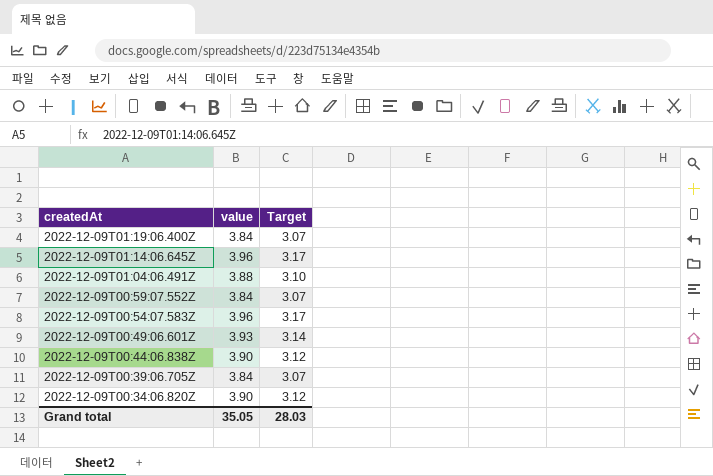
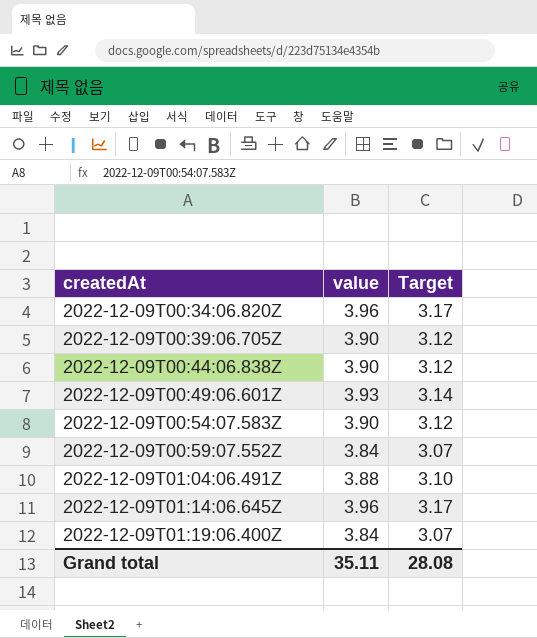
row order: createdAt descending -> createdAt ascending
2022-12-09T00:34:06.820Z | value: 3.90 -> 3.96
2022-12-09T00:34:06.820Z | Target: 3.12 -> 3.17
2022-12-09T00:39:06.705Z | value: 3.84 -> 3.90
2022-12-09T00:39:06.705Z | Target: 3.07 -> 3.12
2022-12-09T00:54:07.583Z | value: 3.96 -> 3.90
2022-12-09T00:54:07.583Z | Target: 3.17 -> 3.12
Grand total | value: 35.05 -> 35.11
Grand total | Target: 28.03 -> 28.08

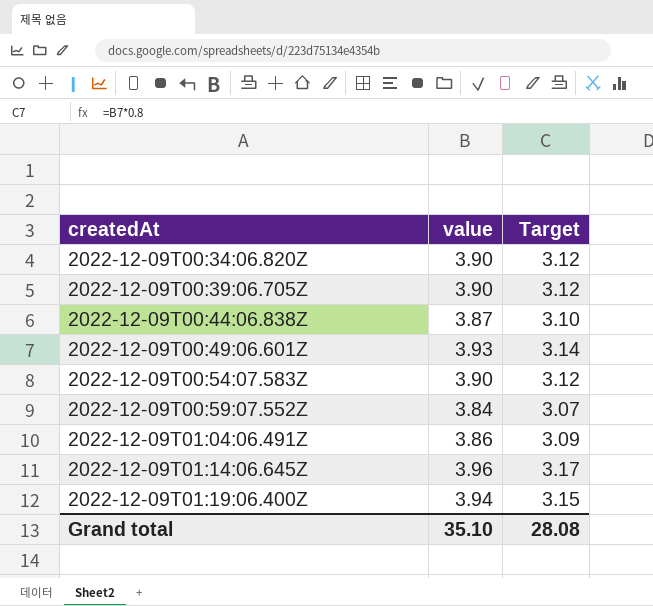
2022-12-09T00:34:06.820Z | value: 3.96 -> 3.90
2022-12-09T00:34:06.820Z | Target: 3.17 -> 3.12
2022-12-09T00:44:06.838Z | value: 3.90 -> 3.87
2022-12-09T00:44:06.838Z | Target: 3.12 -> 3.10
2022-12-09T01:04:06.491Z | value: 3.88 -> 3.86
2022-12-09T01:04:06.491Z | Target: 3.10 -> 3.09
2022-12-09T01:19:06.400Z | value: 3.84 -> 3.94
2022-12-09T01:19:06.400Z | Target: 3.07 -> 3.15
Grand total | value: 35.11 -> 35.10

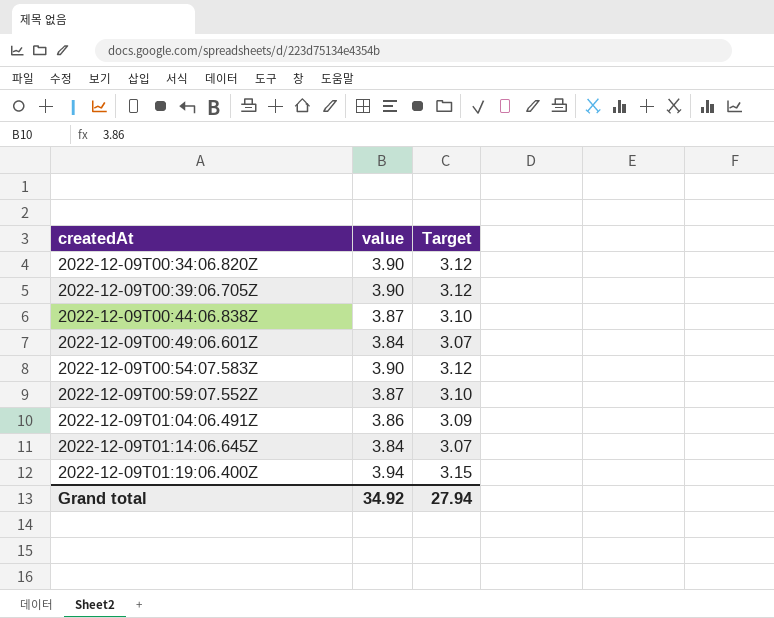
2022-12-09T00:49:06.601Z | value: 3.93 -> 3.84
2022-12-09T00:49:06.601Z | Target: 3.14 -> 3.07
2022-12-09T00:59:07.552Z | value: 3.84 -> 3.87
2022-12-09T00:59:07.552Z | Target: 3.07 -> 3.10
2022-12-09T01:14:06.645Z | value: 3.96 -> 3.84
2022-12-09T01:14:06.645Z | Target: 3.17 -> 3.07
Grand total | value: 35.10 -> 34.92
Grand total | Target: 28.08 -> 27.94

